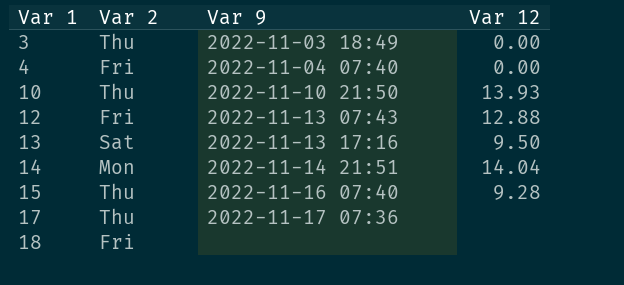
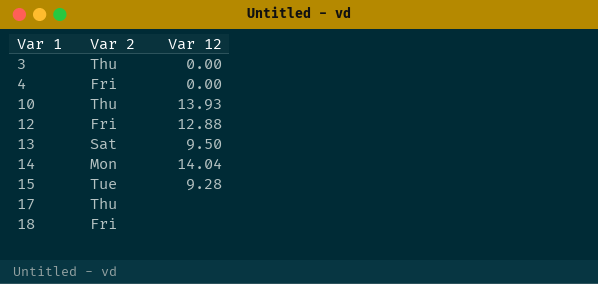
column Var 9 | position: 3 -> none
15 | Var 2: Thu -> Tue

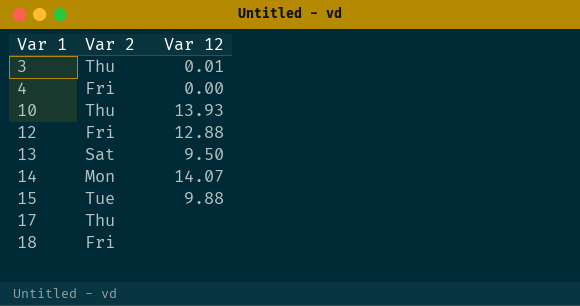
3 | Var 12: 0.00 -> 0.01
14 | Var 12: 14.04 -> 14.07
15 | Var 12: 9.28 -> 9.88

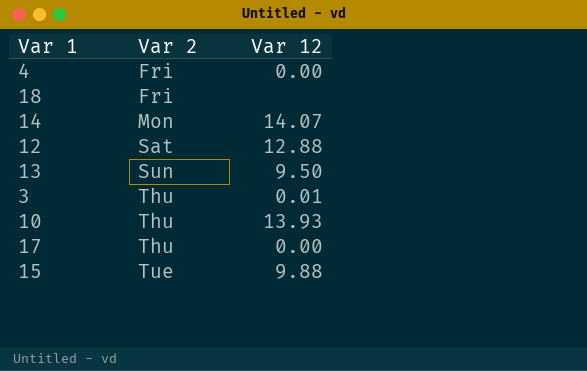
row order: Var 1 ascending -> Var 2 ascending
12 | Var 2: Fri -> Sat
13 | Var 2: Sat -> Sun
17 | Var 12: none -> 0.00

